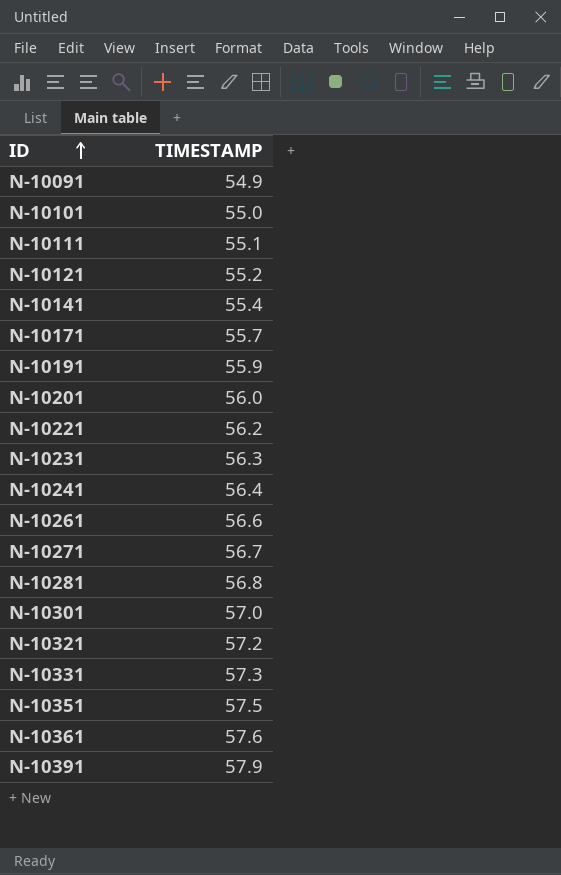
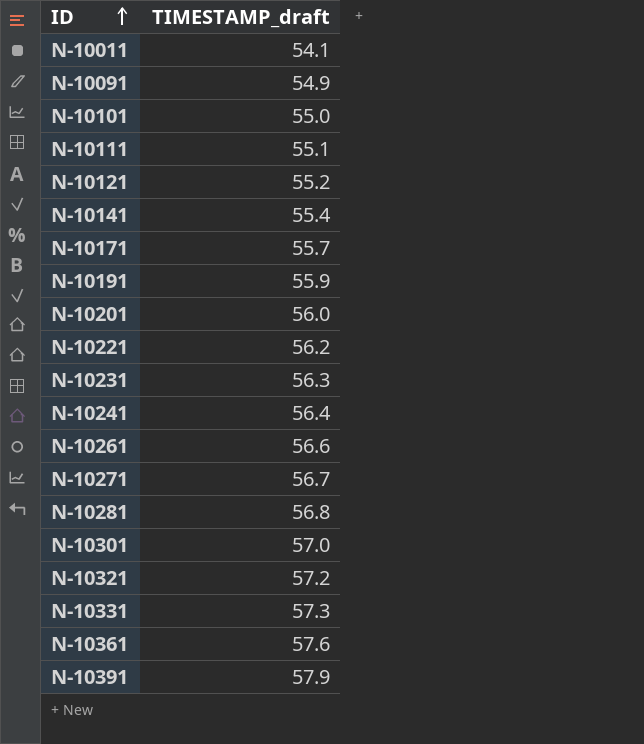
column name: TIMESTAMP -> TIMESTAMP_draft
row N-10351: 57.5 -> none
row N-10011: none -> 54.1

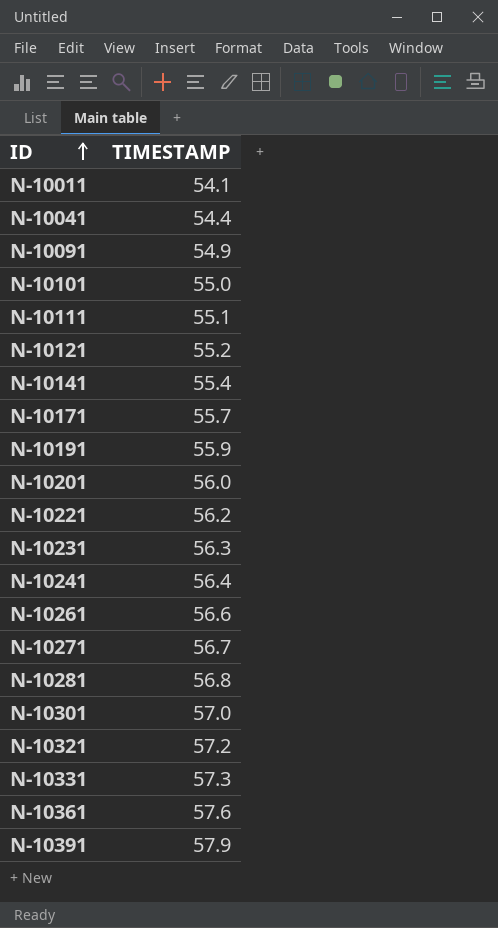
column name: TIMESTAMP_draft -> TIMESTAMP
row N-10041: none -> 54.4

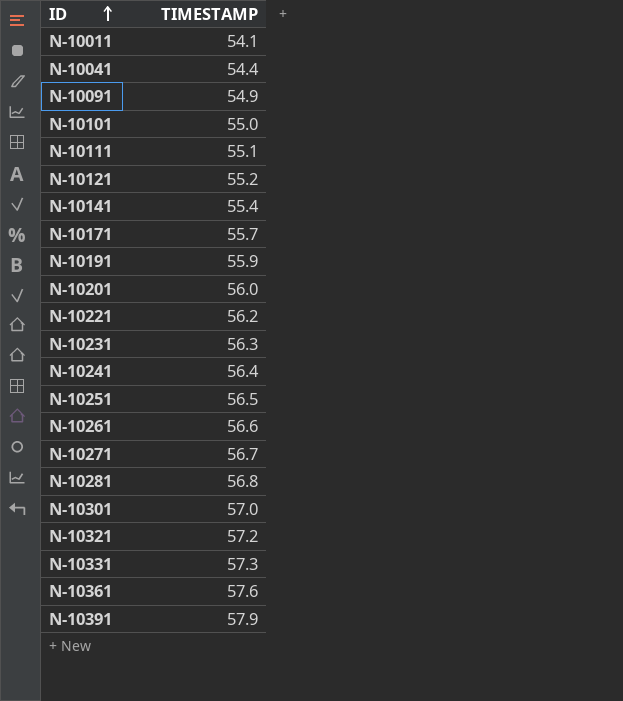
row N-10251: none -> 56.5

